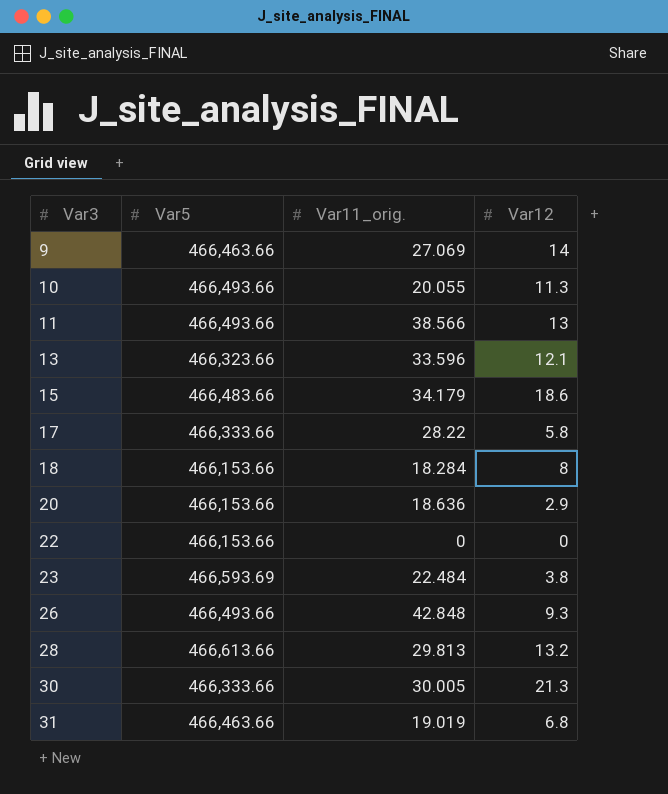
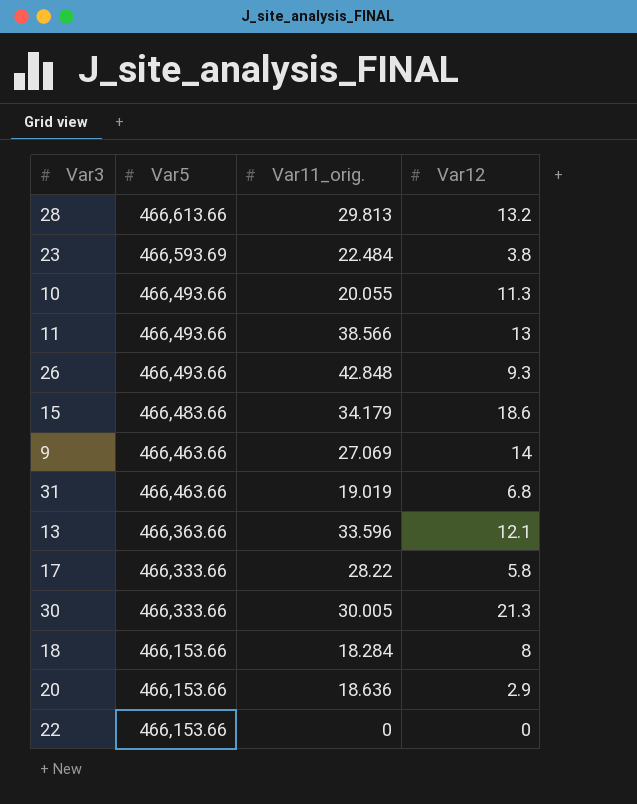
row order: Var3 ascending -> Var5 descending
13 | Var5: 466,323.66 -> 466,363.66

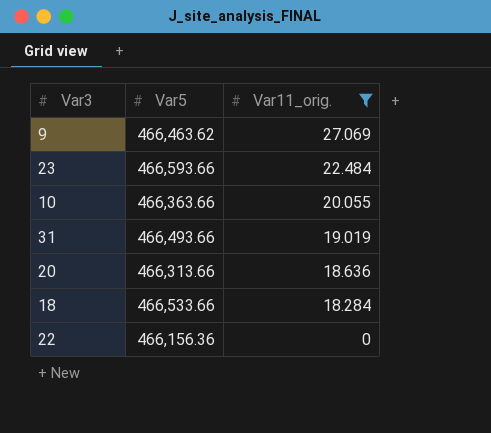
filter: none -> Var11_orig. <= 27.069
row order: Var5 descending -> Var11_orig. descending
column Var12 | position: 4 -> none
9 | Var5: 466,463.66 -> 466,463.62
23 | Var5: 466,593.69 -> 466,593.66
10 | Var5: 466,493.66 -> 466,363.66
31 | Var5: 466,463.66 -> 466,493.66
20 | Var5: 466,153.66 -> 466,313.66
18 | Var5: 466,153.66 -> 466,533.66
22 | Var5: 466,153.66 -> 466,156.36

